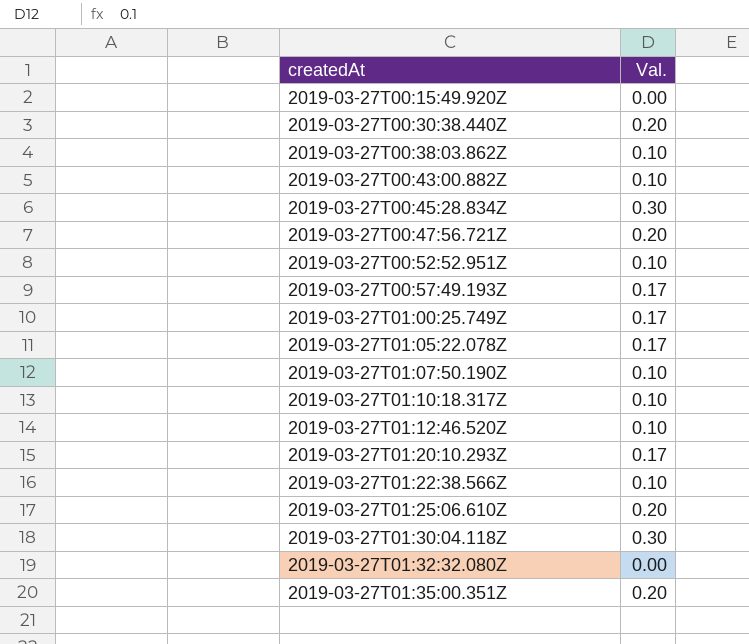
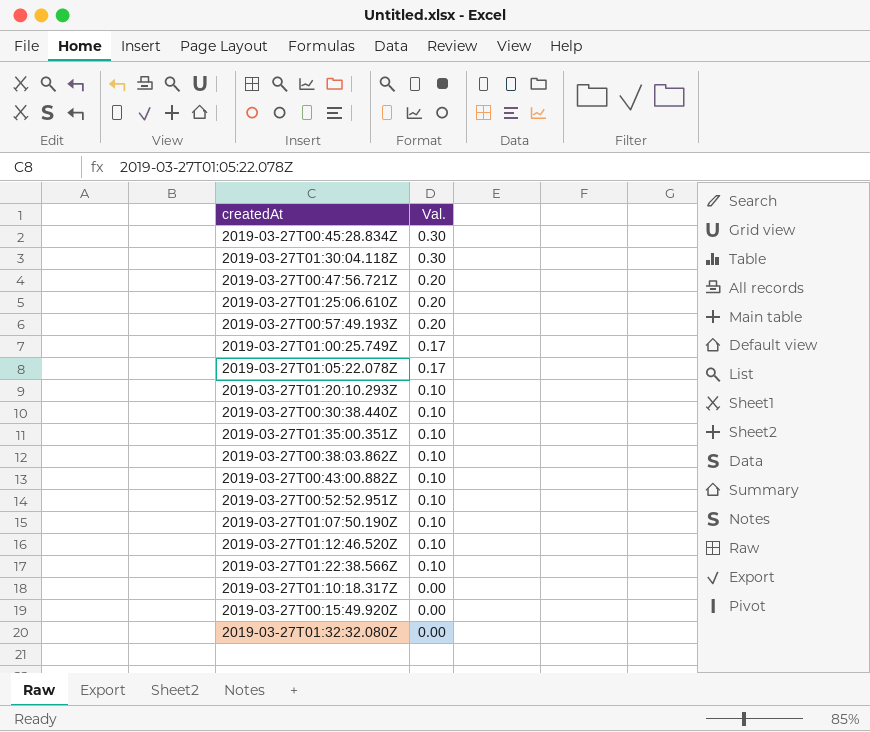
row order: createdAt ascending -> Val. descending
2019-03-27T00:57:49.193Z | Val.: 0.17 -> 0.20
2019-03-27T01:20:10.293Z | Val.: 0.17 -> 0.10
2019-03-27T00:30:38.440Z | Val.: 0.20 -> 0.10
2019-03-27T01:35:00.351Z | Val.: 0.20 -> 0.10
2019-03-27T01:10:18.317Z | Val.: 0.10 -> 0.00

